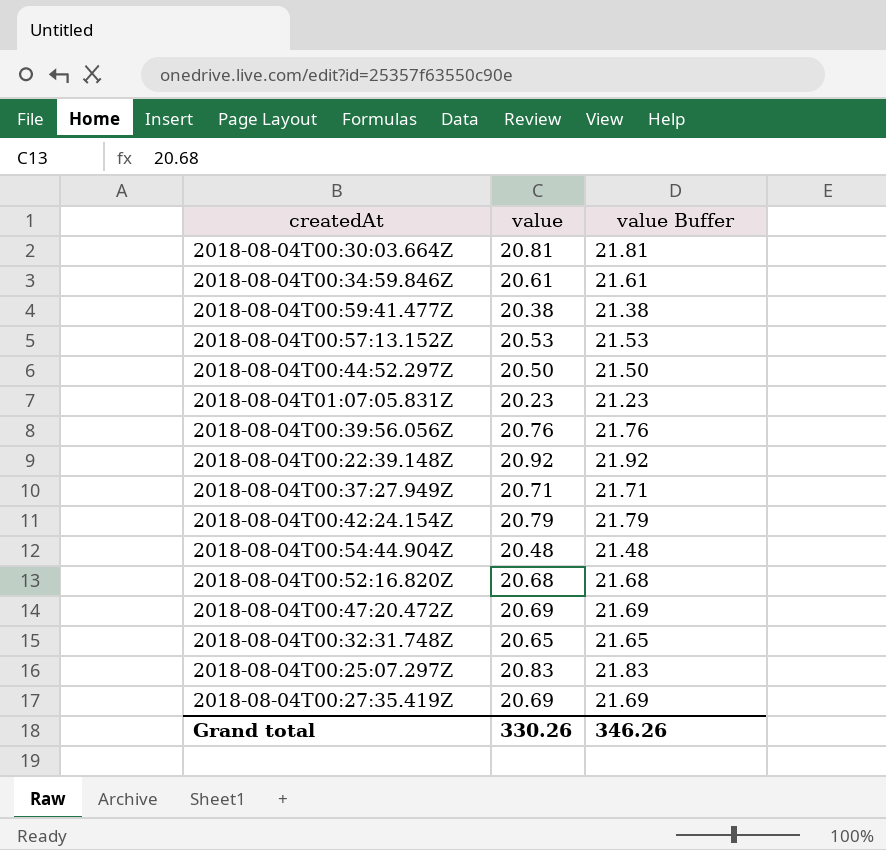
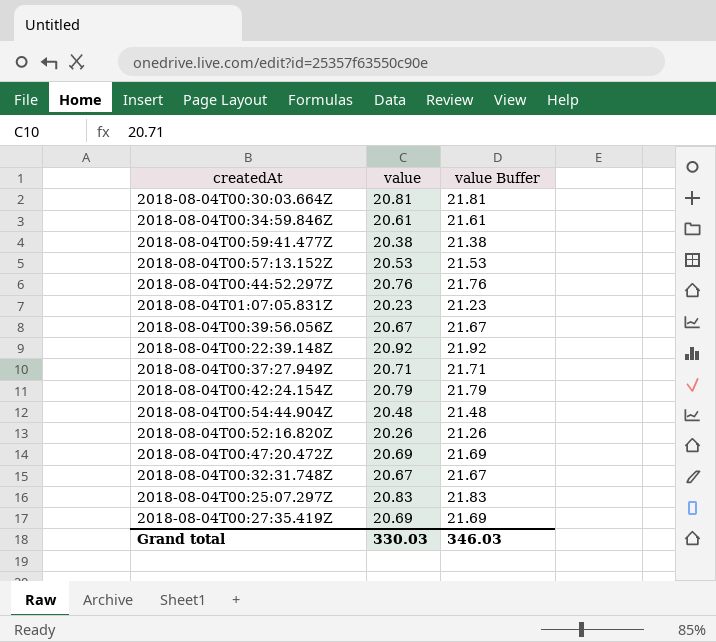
2018-08-04T00:44:52.297Z | value: 20.50 -> 20.76
2018-08-04T00:44:52.297Z | value Buffer: 21.50 -> 21.76
2018-08-04T00:39:56.056Z | value: 20.76 -> 20.67
2018-08-04T00:39:56.056Z | value Buffer: 21.76 -> 21.67
2018-08-04T00:52:16.820Z | value: 20.68 -> 20.26
2018-08-04T00:52:16.820Z | value Buffer: 21.68 -> 21.26
2018-08-04T00:32:31.748Z | value: 20.65 -> 20.67
2018-08-04T00:32:31.748Z | value Buffer: 21.65 -> 21.67
Grand total | value: 330.26 -> 330.03
Grand total | value Buffer: 346.26 -> 346.03

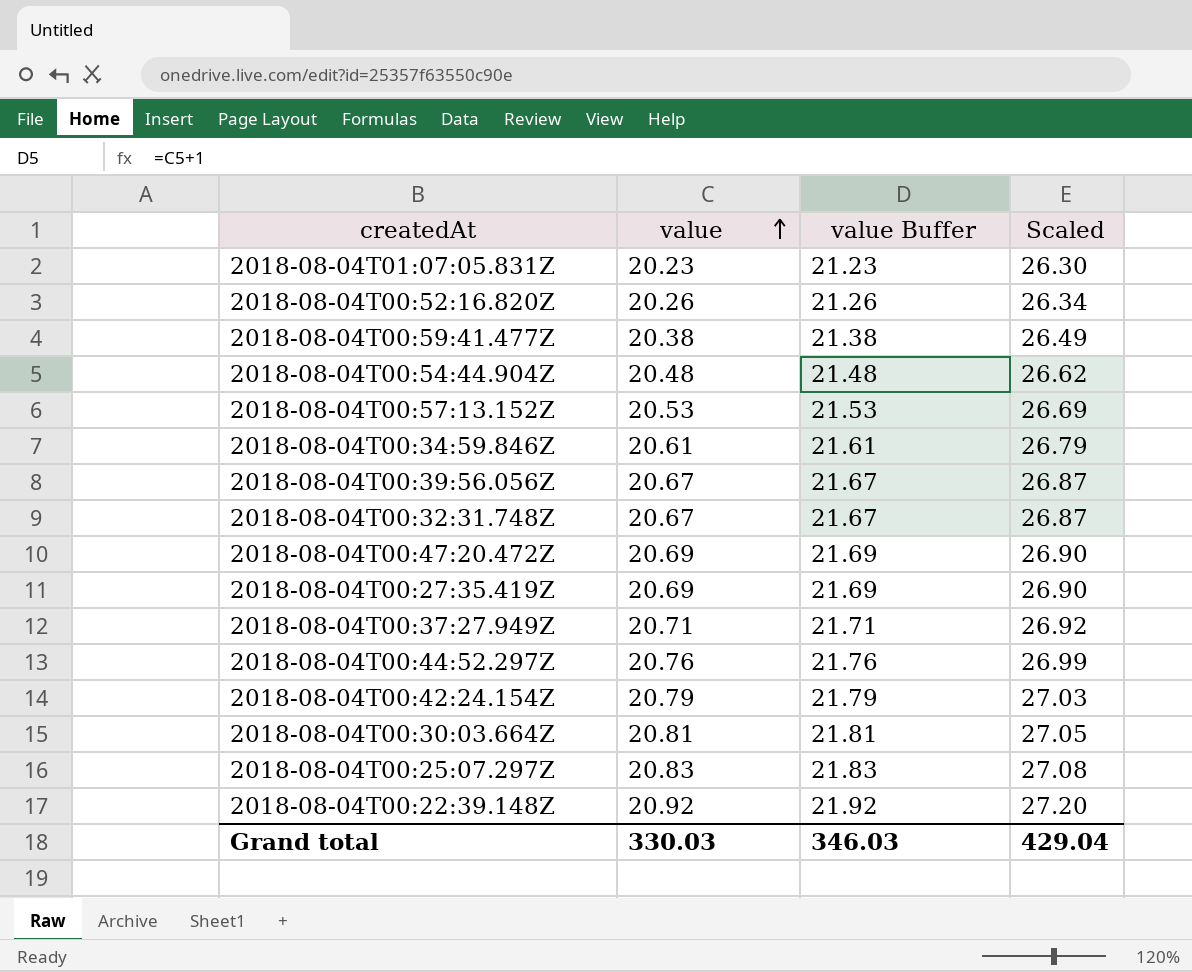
row order: none -> value ascending
column Scaled | formula: none -> [value] * 1.3

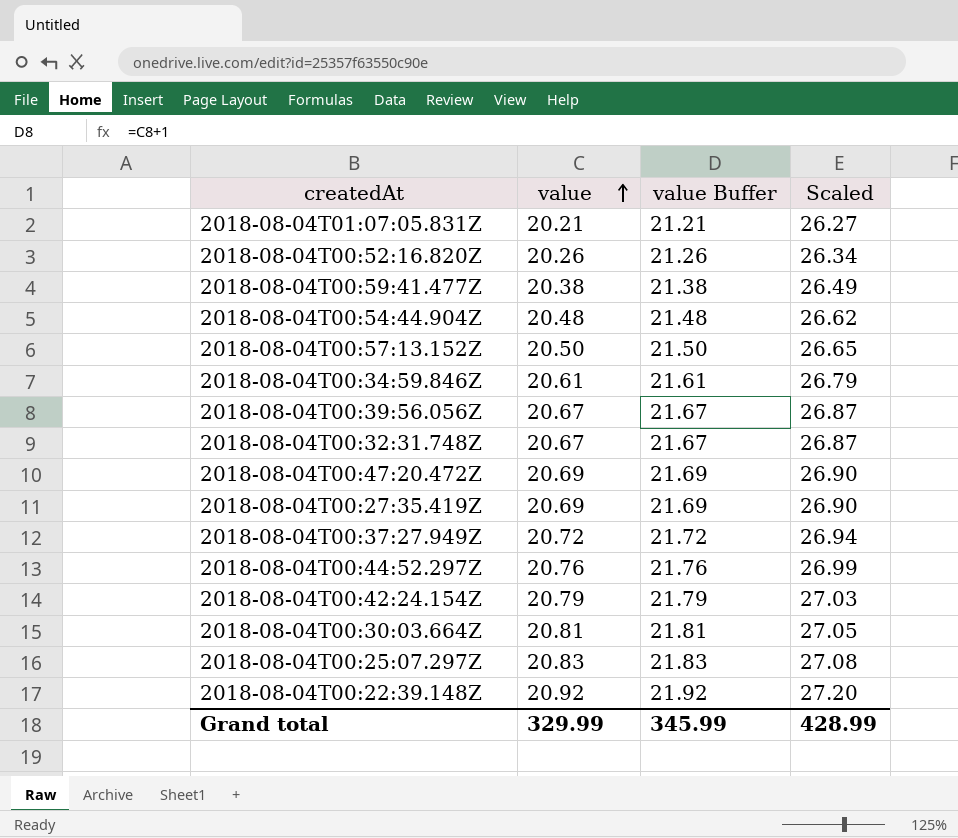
2018-08-04T01:07:05.831Z | value: 20.23 -> 20.21
2018-08-04T01:07:05.831Z | value Buffer: 21.23 -> 21.21
2018-08-04T01:07:05.831Z | Scaled: 26.30 -> 26.27
2018-08-04T00:57:13.152Z | value: 20.53 -> 20.50
2018-08-04T00:57:13.152Z | value Buffer: 21.53 -> 21.50
2018-08-04T00:57:13.152Z | Scaled: 26.69 -> 26.65
2018-08-04T00:37:27.949Z | value: 20.71 -> 20.72
2018-08-04T00:37:27.949Z | value Buffer: 21.71 -> 21.72
2018-08-04T00:37:27.949Z | Scaled: 26.92 -> 26.94
Grand total | value: 330.03 -> 329.99
Grand total | value Buffer: 346.03 -> 345.99
Grand total | Scaled: 429.04 -> 428.99

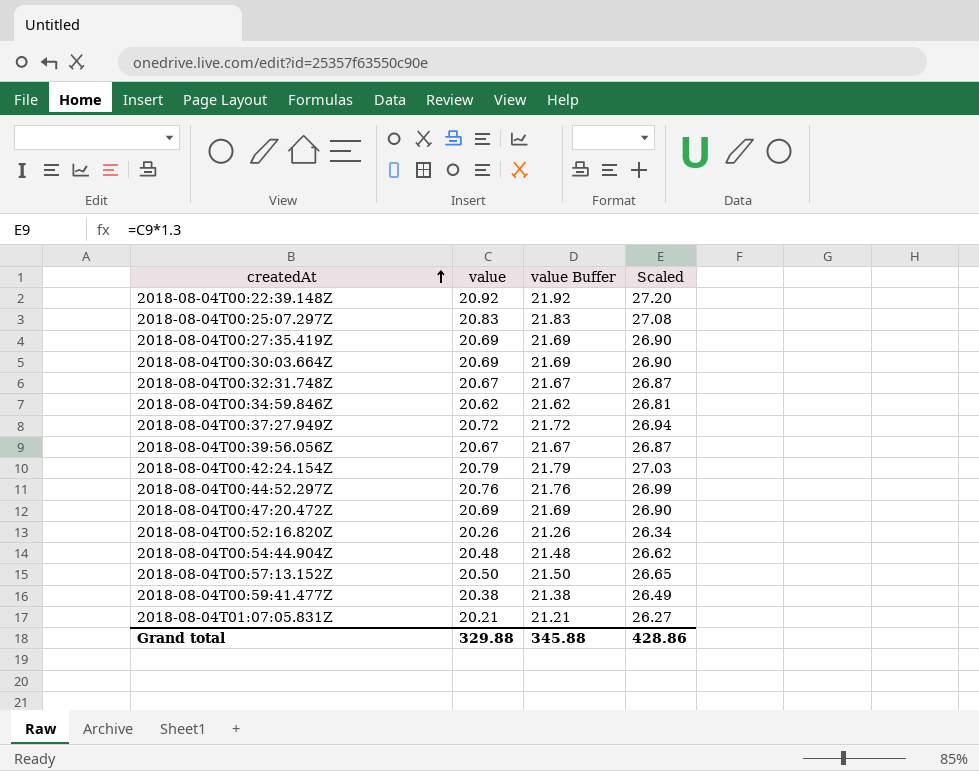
row order: value ascending -> createdAt ascending
2018-08-04T00:30:03.664Z | value: 20.81 -> 20.69
2018-08-04T00:30:03.664Z | value Buffer: 21.81 -> 21.69
2018-08-04T00:30:03.664Z | Scaled: 27.05 -> 26.90
2018-08-04T00:34:59.846Z | value: 20.61 -> 20.62
2018-08-04T00:34:59.846Z | value Buffer: 21.61 -> 21.62
2018-08-04T00:34:59.846Z | Scaled: 26.79 -> 26.81
Grand total | value: 329.99 -> 329.88
Grand total | value Buffer: 345.99 -> 345.88
Grand total | Scaled: 428.99 -> 428.86

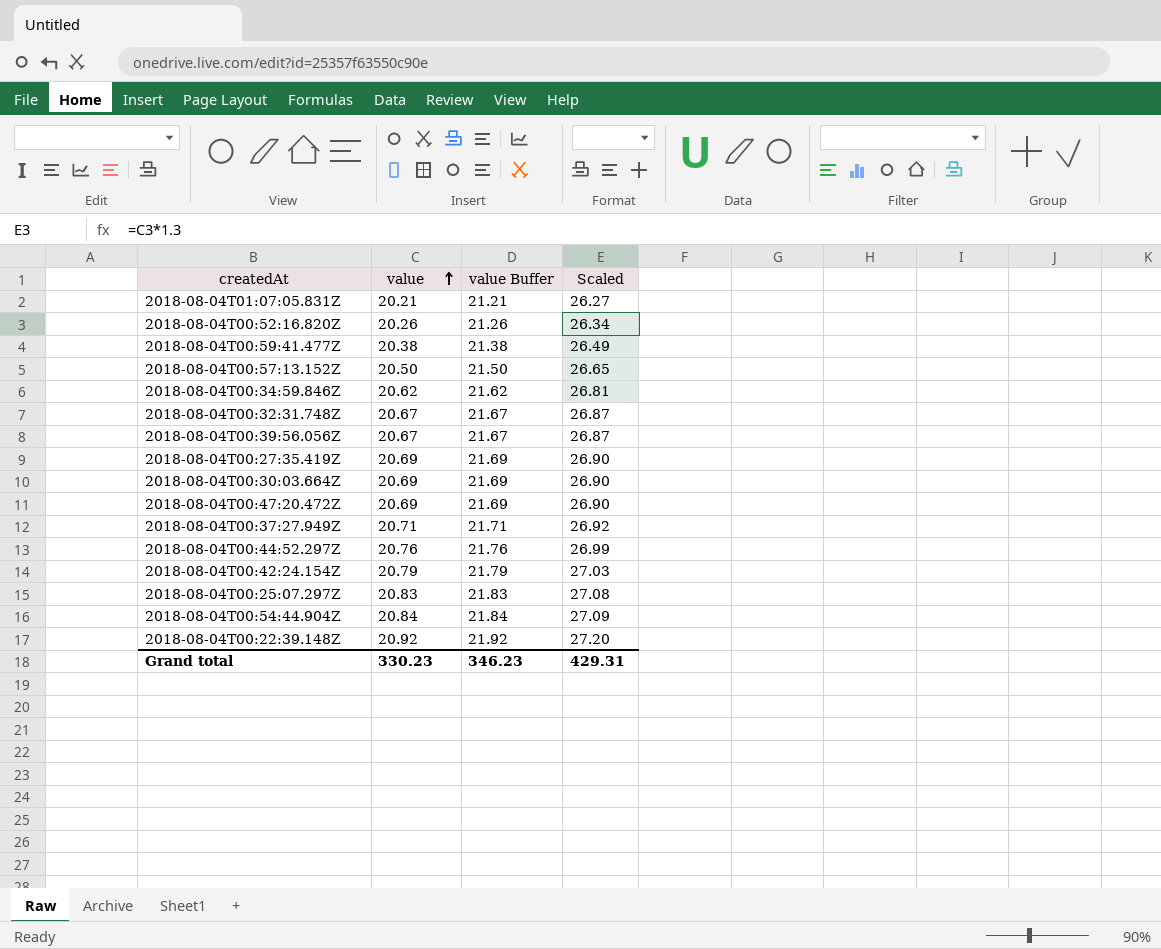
row order: createdAt ascending -> value ascending
2018-08-04T00:37:27.949Z | value: 20.72 -> 20.71
2018-08-04T00:37:27.949Z | value Buffer: 21.72 -> 21.71
2018-08-04T00:37:27.949Z | Scaled: 26.94 -> 26.92
2018-08-04T00:54:44.904Z | value: 20.48 -> 20.84
2018-08-04T00:54:44.904Z | value Buffer: 21.48 -> 21.84
2018-08-04T00:54:44.904Z | Scaled: 26.62 -> 27.09
Grand total | value: 329.88 -> 330.23
Grand total | value Buffer: 345.88 -> 346.23
Grand total | Scaled: 428.86 -> 429.31

